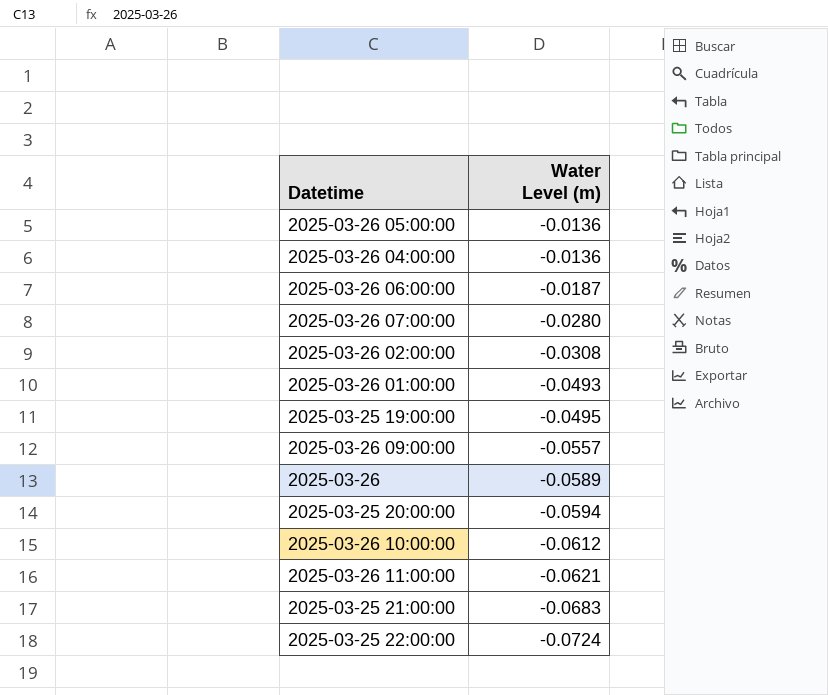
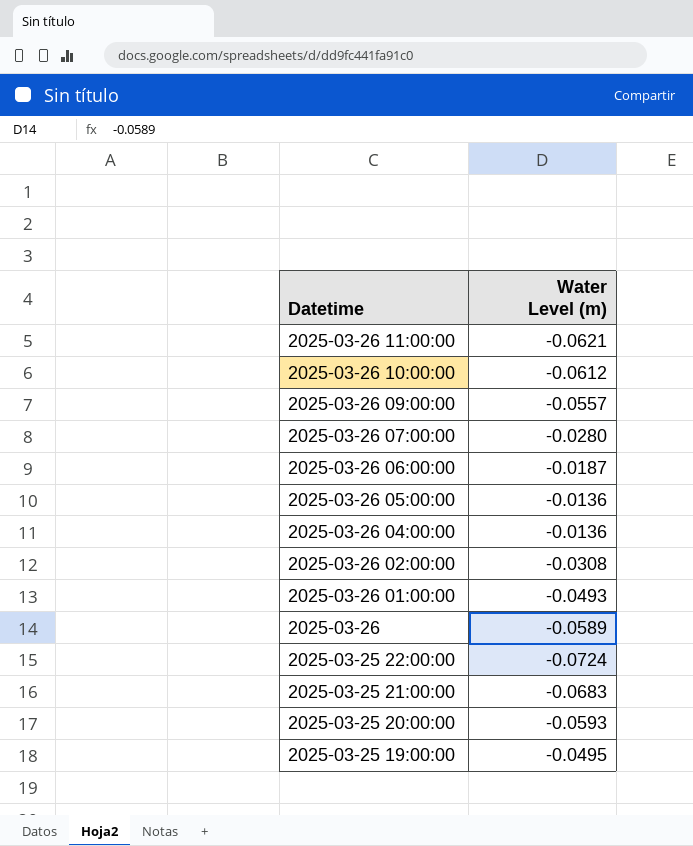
row order: Water Level (m) descending -> Datetime descending
2025-03-25 20:00:00 | Water Level (m): -0.0594 -> -0.0593

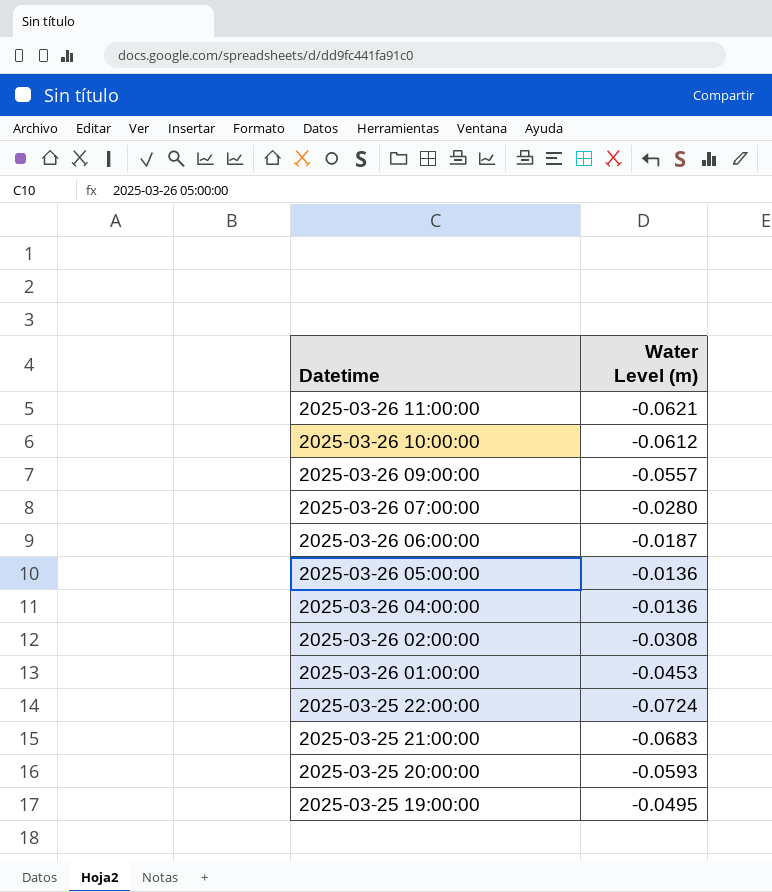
row 2025-03-26: -0.0589 -> none
2025-03-26 01:00:00 | Water Level (m): -0.0493 -> -0.0453

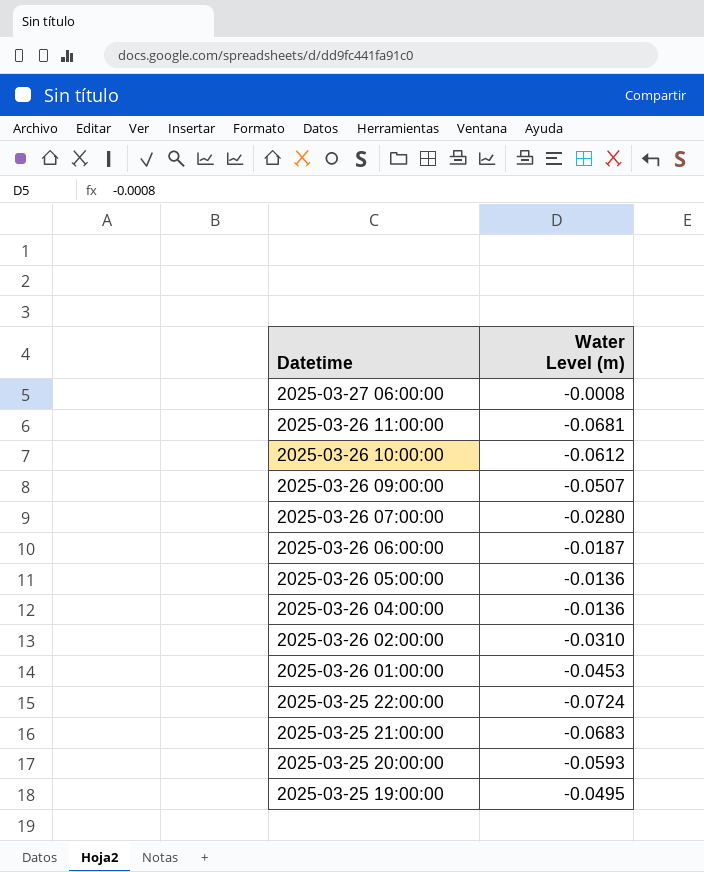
row 2025-03-27 06:00:00: none -> -0.0008
2025-03-26 11:00:00 | Water Level (m): -0.0621 -> -0.0681
2025-03-26 09:00:00 | Water Level (m): -0.0557 -> -0.0507
2025-03-26 02:00:00 | Water Level (m): -0.0308 -> -0.0310

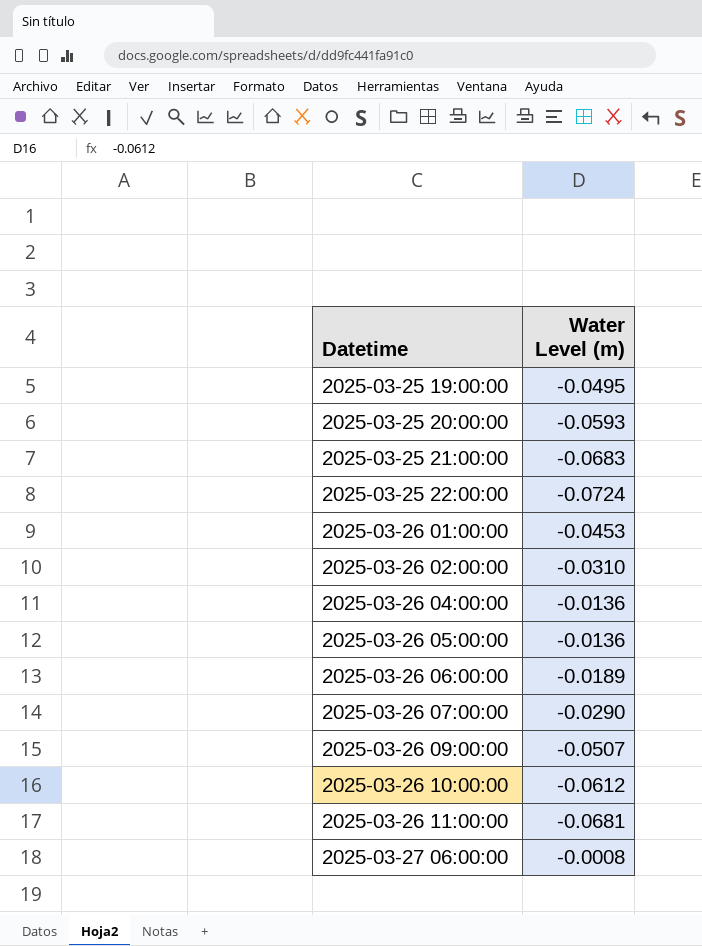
row order: Datetime descending -> Datetime ascending
2025-03-26 06:00:00 | Water Level (m): -0.0187 -> -0.0189
2025-03-26 07:00:00 | Water Level (m): -0.0280 -> -0.0290

